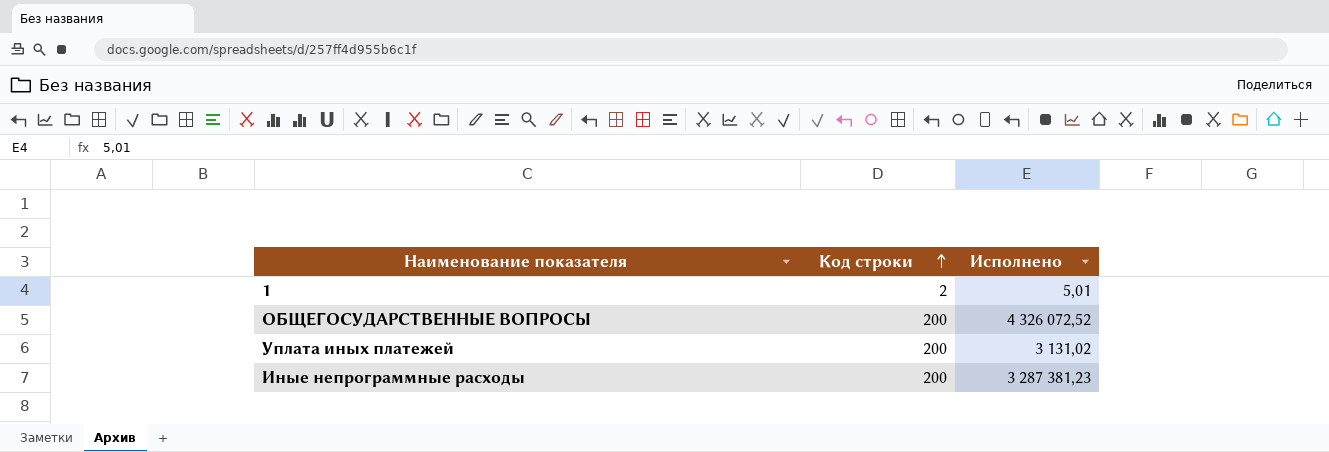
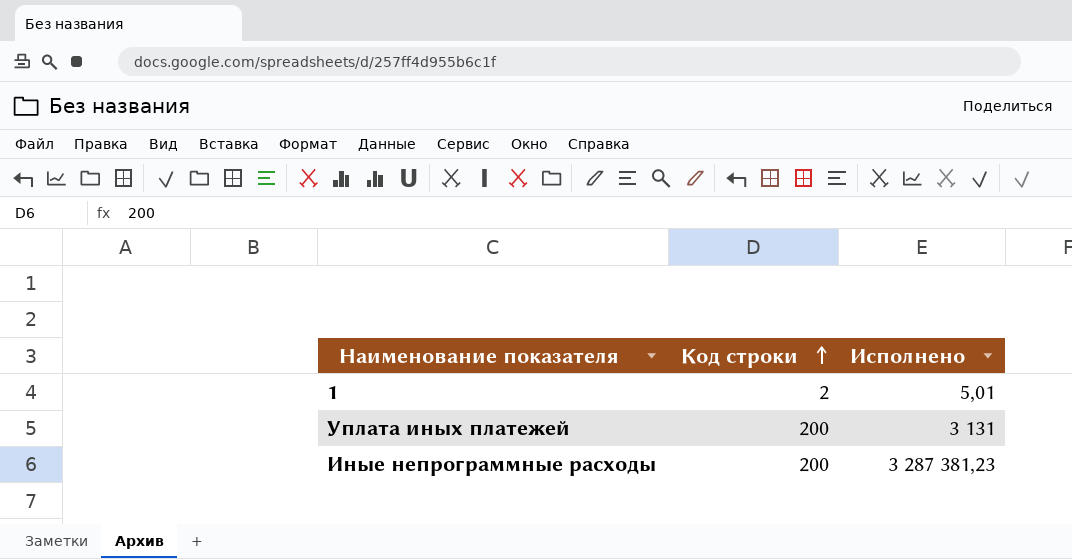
row ОБЩЕГОСУДАРСТВЕННЫЕ ВОПРОСЫ: 200 | 4 326 072,52 -> none
Уплата иных платежей | Исполнено: 3 131,02 -> 3 131

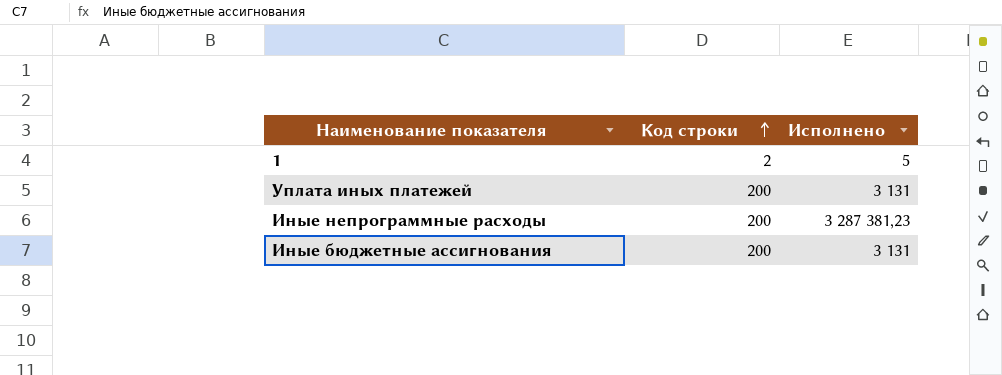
1 | Исполнено: 5,01 -> 5
row Иные бюджетные ассигнования: none -> 200 | 3 131

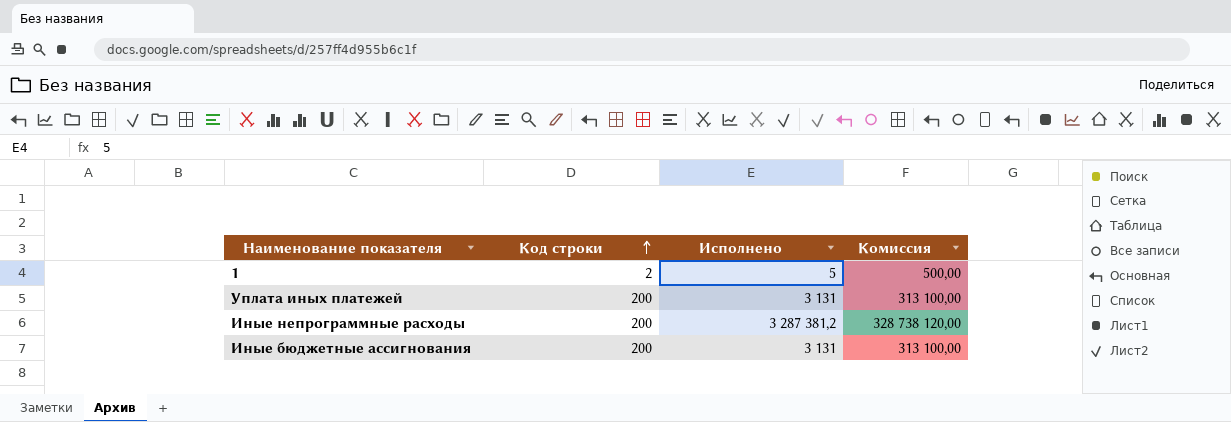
column Комиссия | formula: none -> [Исполнено] * 100
Иные непрограммные расходы | Исполнено: 3 287 381,23 -> 3 287 381,2

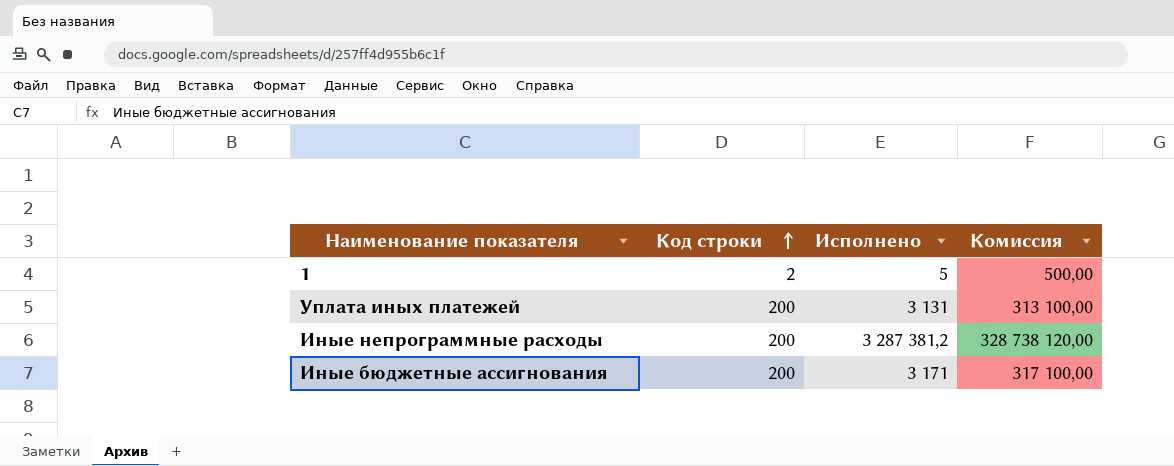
Иные бюджетные ассигнования | Исполнено: 3 131 -> 3 171
Иные бюджетные ассигнования | Комиссия: 313 100,00 -> 317 100,00

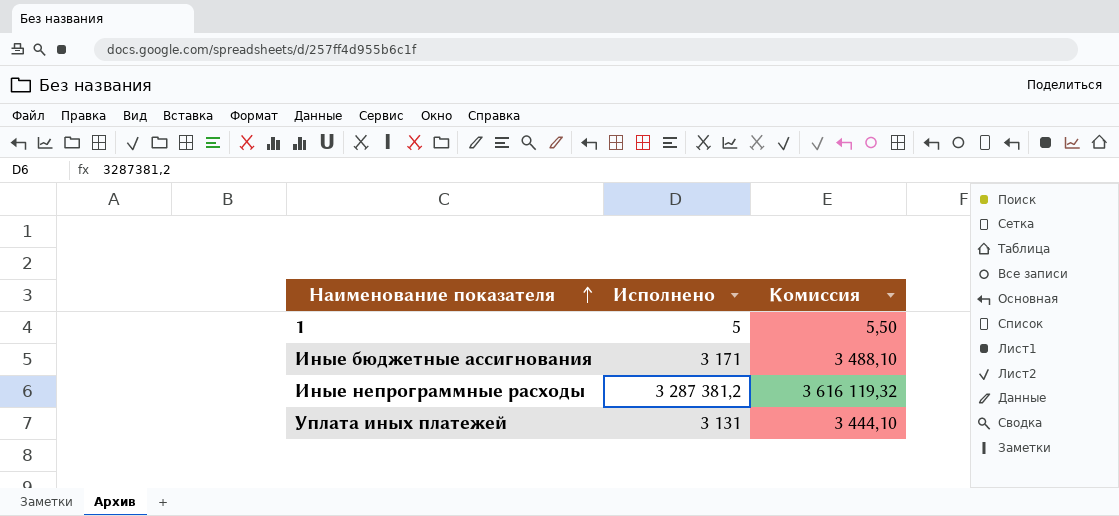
row order: Код строки ascending -> Наименование показателя ascending
column Код строки | position: 2 -> none
column Комиссия | formula: [Исполнено] * 100 -> [Исполнено] * 1,1

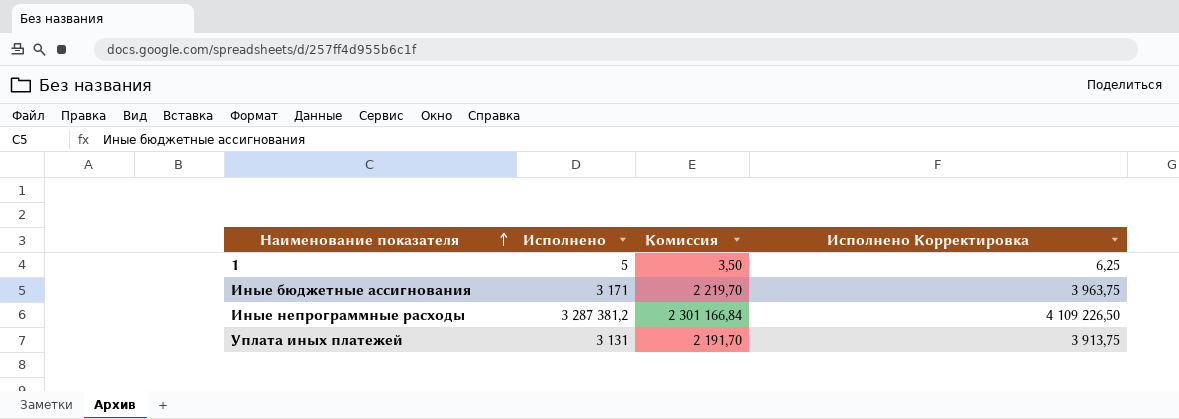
column Комиссия | formula: [Исполнено] * 1,1 -> [Исполнено] * 0,7
column Исполнено Корректировка | formula: none -> [Исполнено] * 1,25

